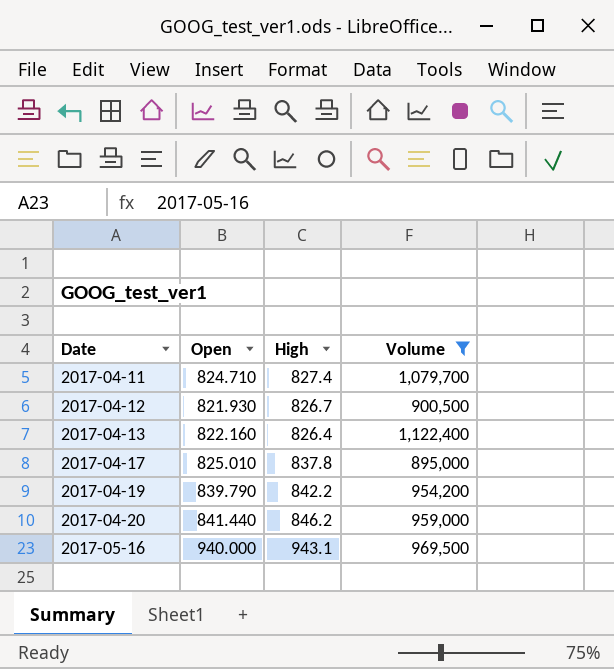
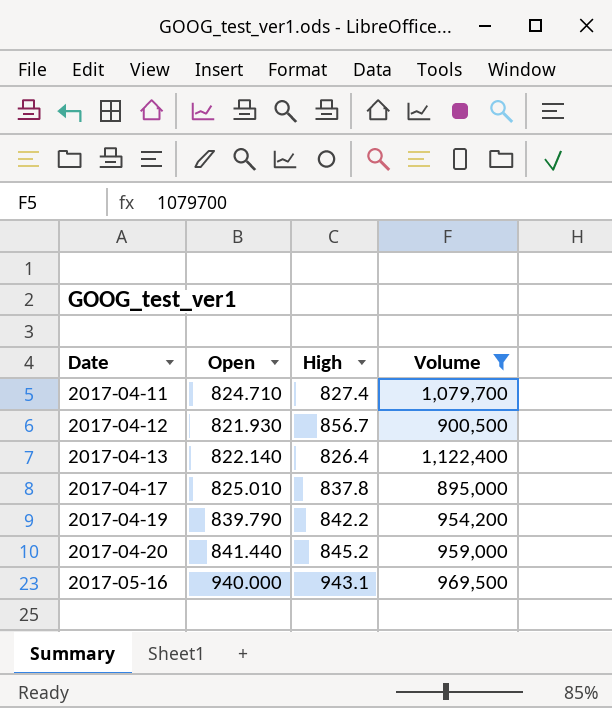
2017-04-12 | High: 826.7 -> 856.7
2017-04-13 | Open: 822.160 -> 822.140
2017-04-20 | High: 846.2 -> 845.2

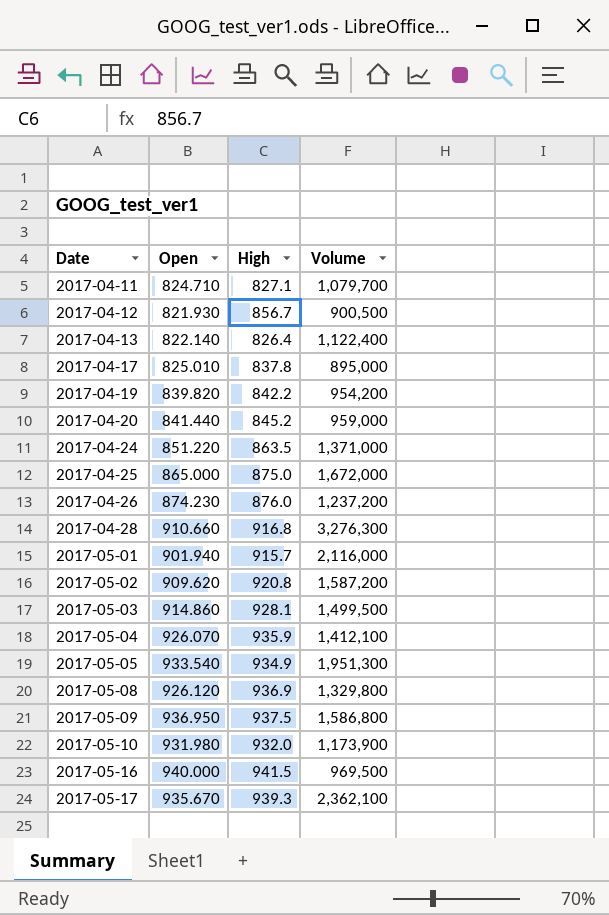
filter: Volume <= 1,122,400 -> none
2017-04-11 | High: 827.4 -> 827.1
2017-04-19 | Open: 839.790 -> 839.820
2017-05-16 | High: 943.1 -> 941.5

